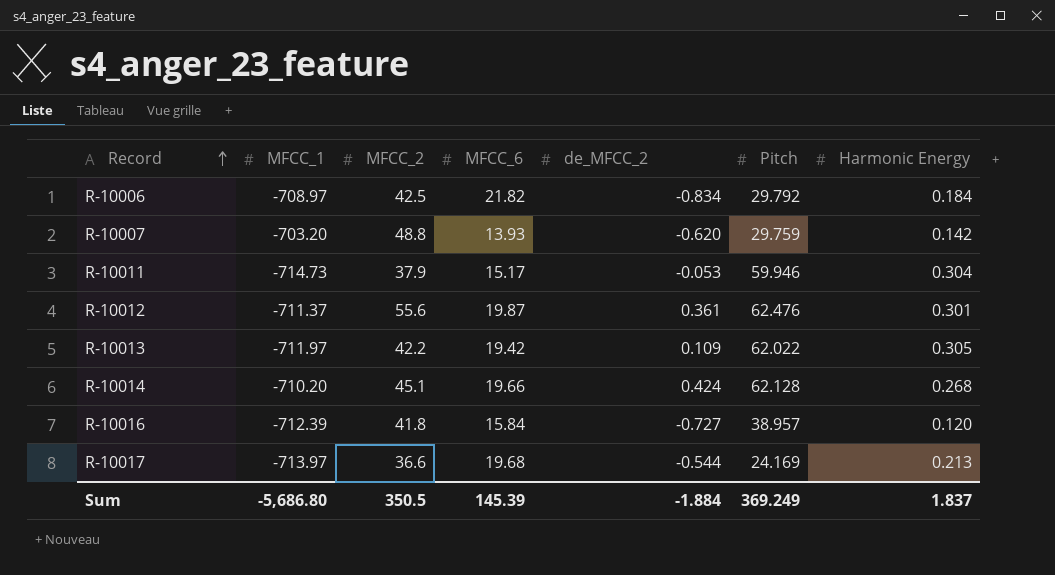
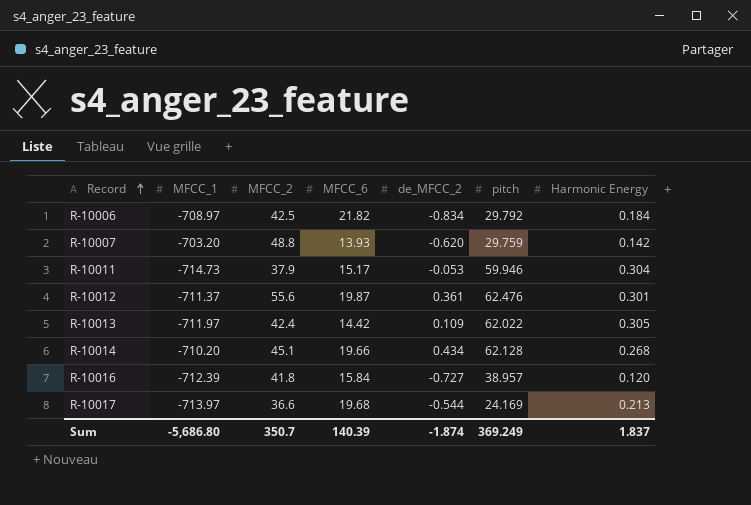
column name: Pitch -> pitch
R-10013 | MFCC_2: 42.2 -> 42.4
R-10013 | MFCC_6: 19.42 -> 14.42
R-10014 | de_MFCC_2: 0.424 -> 0.434
Sum | MFCC_2: 350.5 -> 350.7
Sum | MFCC_6: 145.39 -> 140.39
Sum | de_MFCC_2: -1.884 -> -1.874

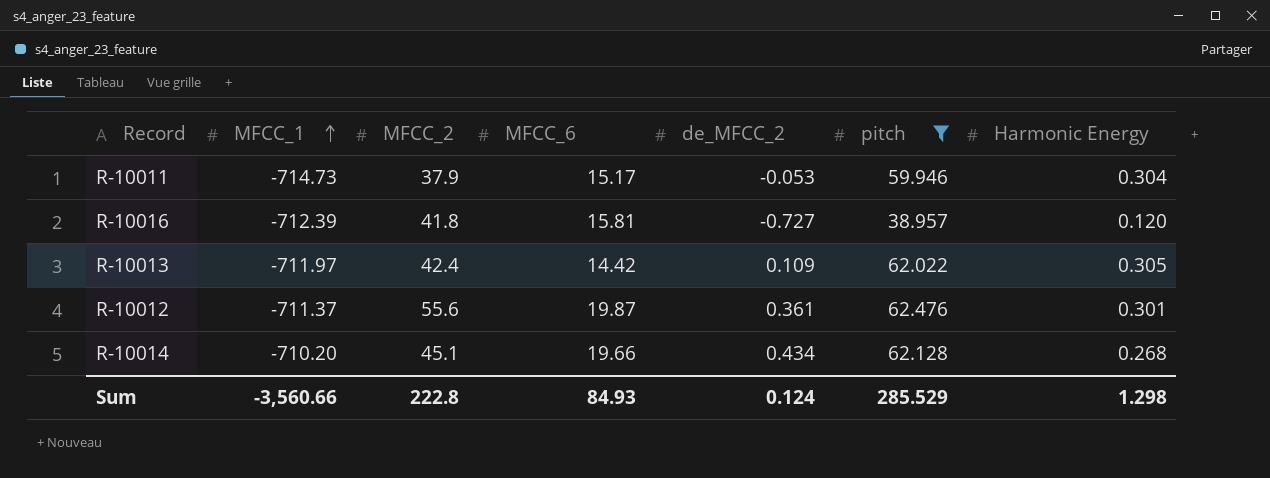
filter: none -> pitch >= 38.957
row order: Record ascending -> MFCC_1 ascending
R-10016 | MFCC_6: 15.84 -> 15.81
Sum | MFCC_1: -5,686.80 -> -3,560.66
Sum | MFCC_2: 350.7 -> 222.8
Sum | MFCC_6: 140.39 -> 84.93
Sum | de_MFCC_2: -1.874 -> 0.124
Sum | pitch: 369.249 -> 285.529
Sum | Harmonic Energy: 1.837 -> 1.298

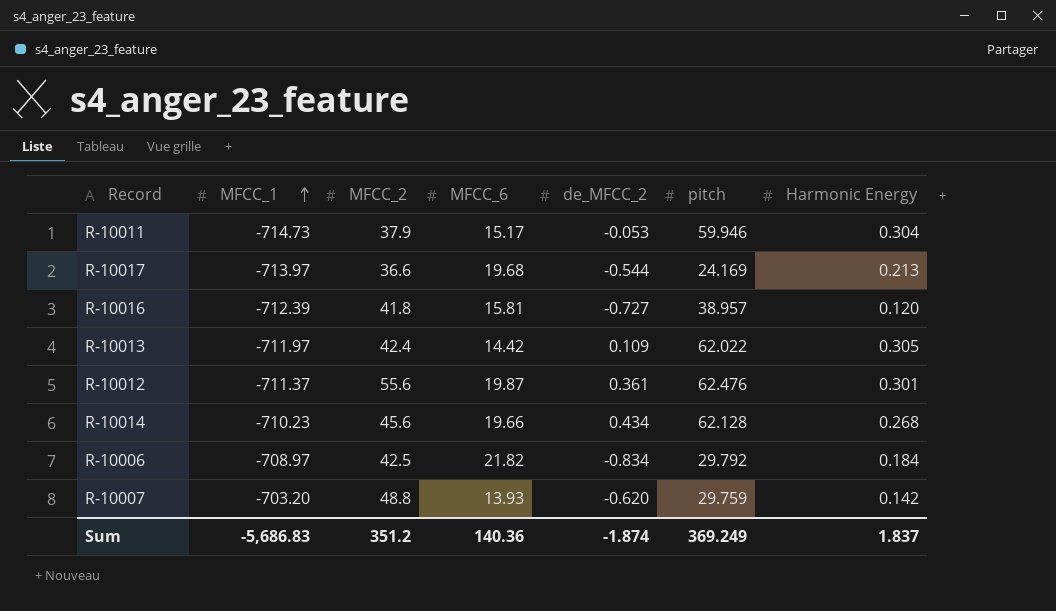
filter: pitch >= 38.957 -> none
R-10014 | MFCC_1: -710.20 -> -710.23
R-10014 | MFCC_2: 45.1 -> 45.6
Sum | MFCC_1: -3,560.66 -> -5,686.83
Sum | MFCC_2: 222.8 -> 351.2
Sum | MFCC_6: 84.93 -> 140.36
Sum | de_MFCC_2: 0.124 -> -1.874
Sum | pitch: 285.529 -> 369.249
Sum | Harmonic Energy: 1.298 -> 1.837

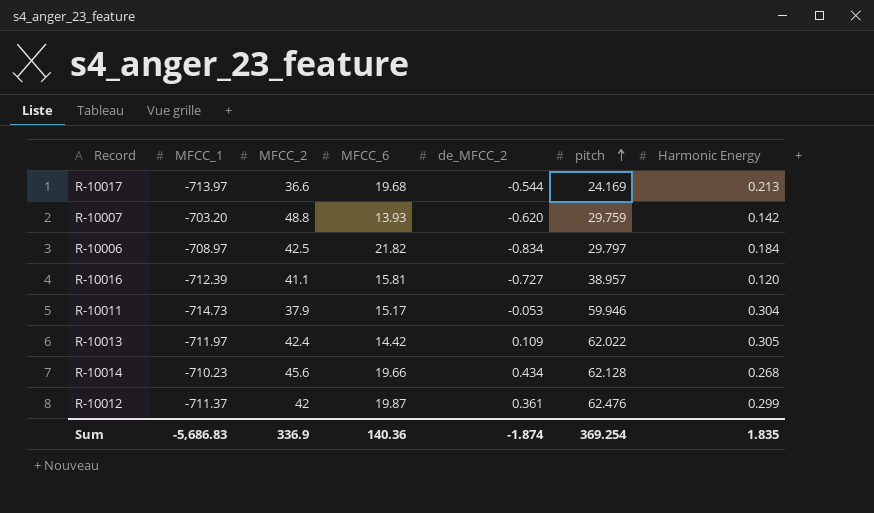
row order: MFCC_1 ascending -> pitch ascending
R-10006 | pitch: 29.792 -> 29.797
R-10016 | MFCC_2: 41.8 -> 41.1
R-10012 | MFCC_2: 55.6 -> 42
R-10012 | Harmonic Energy: 0.301 -> 0.299
Sum | MFCC_2: 351.2 -> 336.9
Sum | pitch: 369.249 -> 369.254
Sum | Harmonic Energy: 1.837 -> 1.835

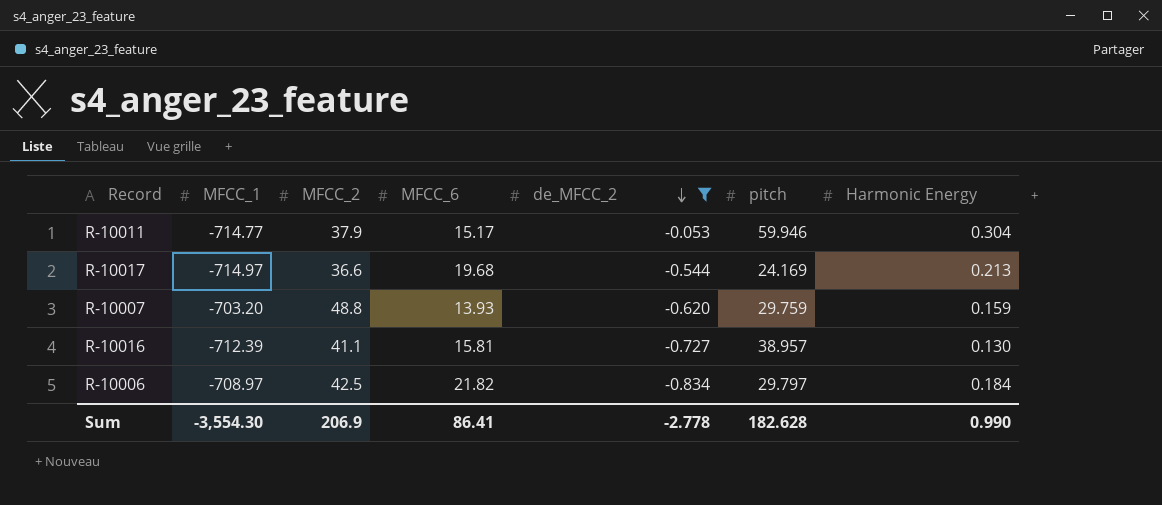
filter: none -> de_MFCC_2 <= -0.053
row order: pitch ascending -> de_MFCC_2 descending
R-10011 | MFCC_1: -714.73 -> -714.77
R-10017 | MFCC_1: -713.97 -> -714.97
R-10007 | Harmonic Energy: 0.142 -> 0.159
R-10016 | Harmonic Energy: 0.120 -> 0.130
Sum | MFCC_1: -5,686.83 -> -3,554.30
Sum | MFCC_2: 336.9 -> 206.9
Sum | MFCC_6: 140.36 -> 86.41
Sum | de_MFCC_2: -1.874 -> -2.778
Sum | pitch: 369.254 -> 182.628
Sum | Harmonic Energy: 1.835 -> 0.990

